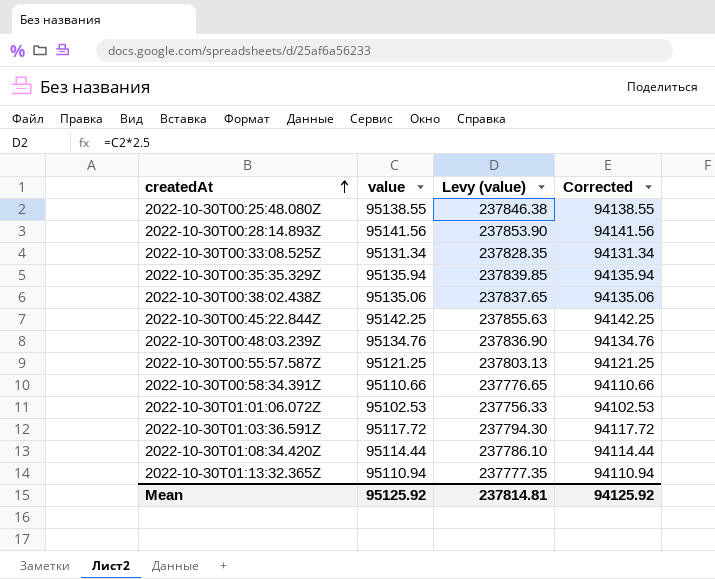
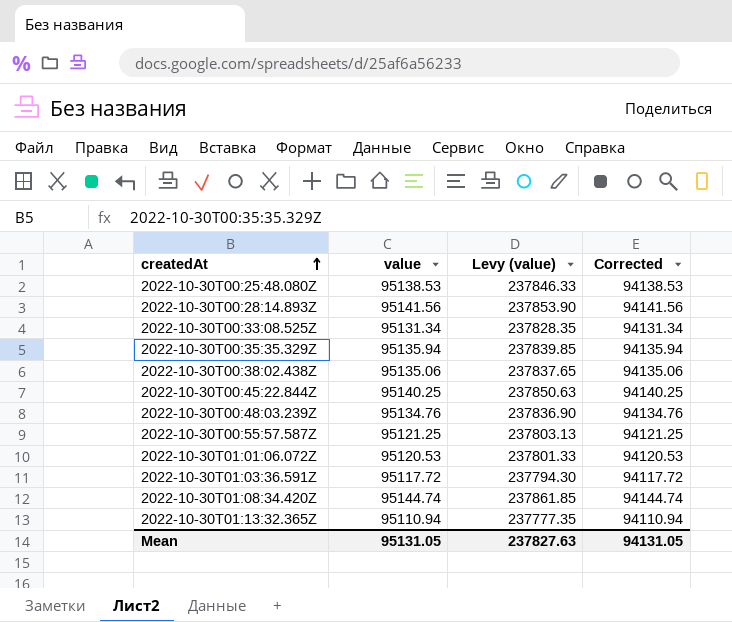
row 2022-10-30T00:58:34.391Z: 95110.66 | 237776.65 | 94110.66 -> none
2022-10-30T00:25:48.080Z | value: 95138.55 -> 95138.53
2022-10-30T00:25:48.080Z | Levy (value): 237846.38 -> 237846.33
2022-10-30T00:25:48.080Z | Corrected: 94138.55 -> 94138.53
2022-10-30T00:45:22.844Z | value: 95142.25 -> 95140.25
2022-10-30T00:45:22.844Z | Levy (value): 237855.63 -> 237850.63
2022-10-30T00:45:22.844Z | Corrected: 94142.25 -> 94140.25
2022-10-30T01:01:06.072Z | value: 95102.53 -> 95120.53
2022-10-30T01:01:06.072Z | Levy (value): 237756.33 -> 237801.33
2022-10-30T01:01:06.072Z | Corrected: 94102.53 -> 94120.53
2022-10-30T01:08:34.420Z | value: 95114.44 -> 95144.74
2022-10-30T01:08:34.420Z | Levy (value): 237786.10 -> 237861.85
2022-10-30T01:08:34.420Z | Corrected: 94114.44 -> 94144.74
Mean | value: 95125.92 -> 95131.05
Mean | Levy (value): 237814.81 -> 237827.63
Mean | Corrected: 94125.92 -> 94131.05

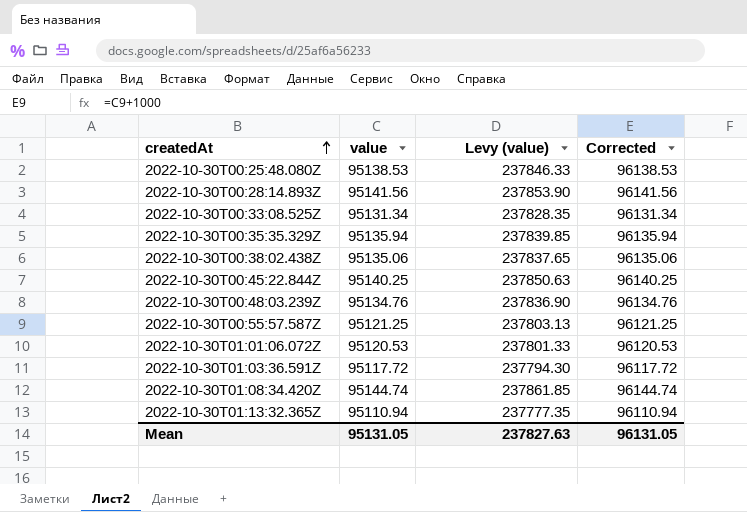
column Corrected | formula: [value] - 1000 -> [value] + 1000
Mean | Corrected: 94131.05 -> 96131.05

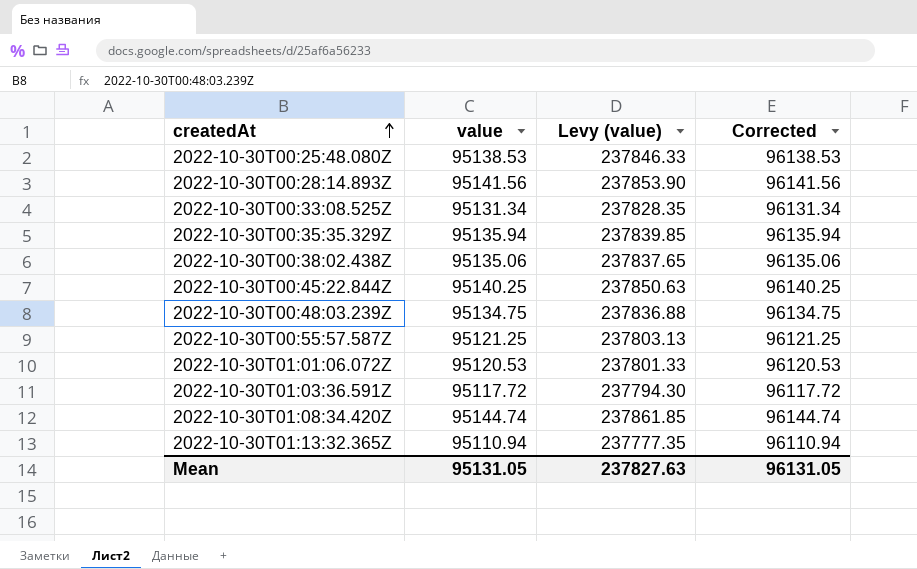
2022-10-30T00:48:03.239Z | value: 95134.76 -> 95134.75
2022-10-30T00:48:03.239Z | Levy (value): 237836.90 -> 237836.88
2022-10-30T00:48:03.239Z | Corrected: 96134.76 -> 96134.75

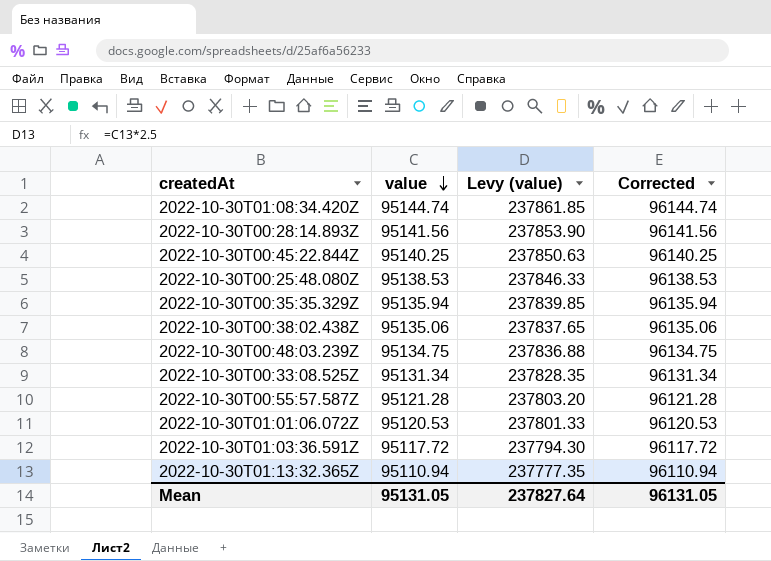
row order: createdAt ascending -> value descending
2022-10-30T00:55:57.587Z | value: 95121.25 -> 95121.28
2022-10-30T00:55:57.587Z | Levy (value): 237803.13 -> 237803.20
2022-10-30T00:55:57.587Z | Corrected: 96121.25 -> 96121.28
Mean | Levy (value): 237827.63 -> 237827.64

